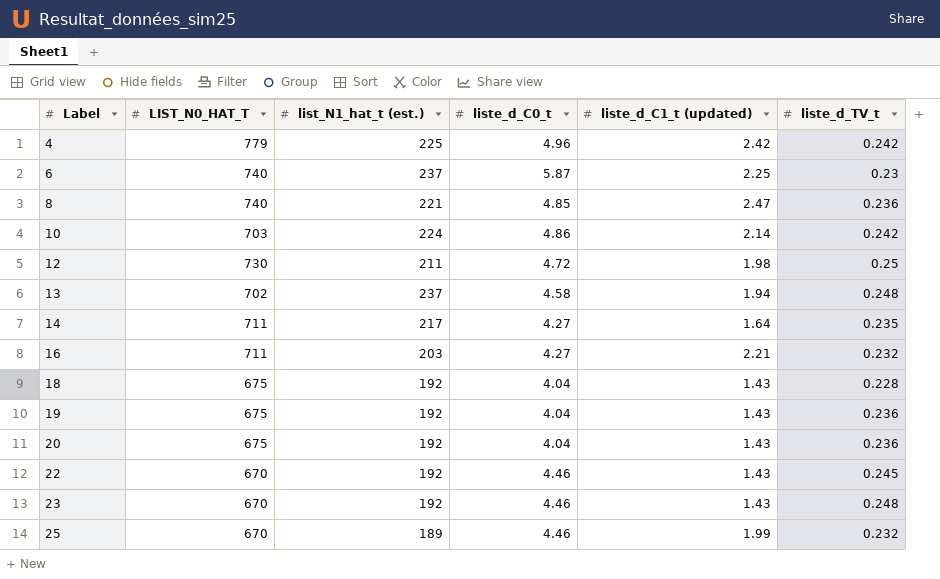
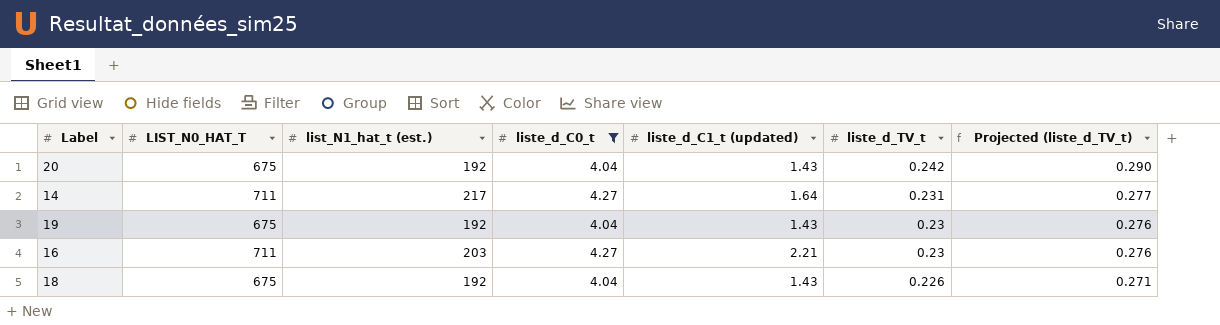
filter: none -> liste_d_C0_t <= 4.27
row order: Label ascending -> liste_d_TV_t descending
column Projected (liste_d_TV_t) | formula: none -> [liste_d_TV_t] * 1.2
20 | liste_d_TV_t: 0.236 -> 0.242
14 | liste_d_TV_t: 0.235 -> 0.231
19 | liste_d_TV_t: 0.236 -> 0.23
16 | liste_d_TV_t: 0.232 -> 0.23
18 | liste_d_TV_t: 0.228 -> 0.226

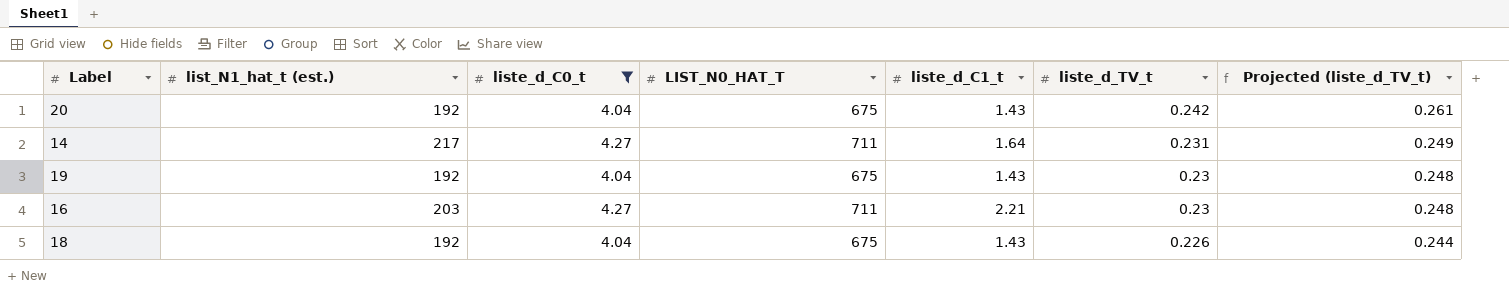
column LIST_N0_HAT_T | position: 2 -> 4
column name: liste_d_C1_t (updated) -> liste_d_C1_t
column Projected (liste_d_TV_t) | formula: [liste_d_TV_t] * 1.2 -> [liste_d_TV_t] * 1.08

